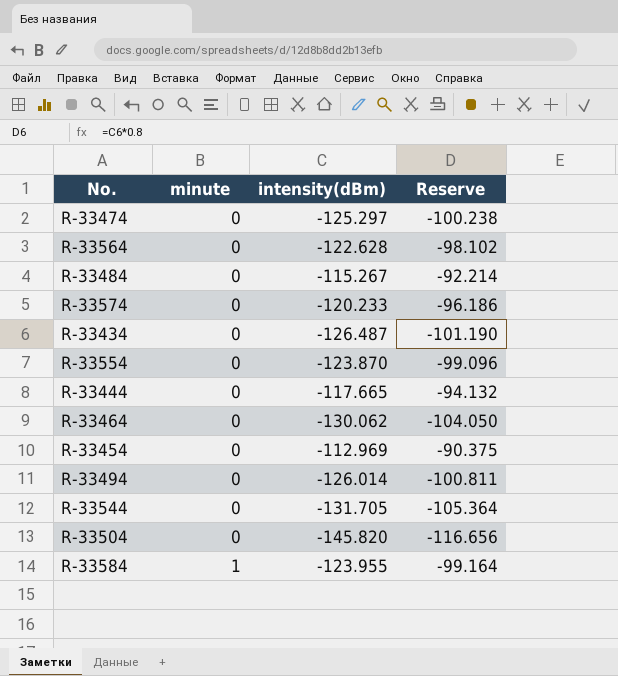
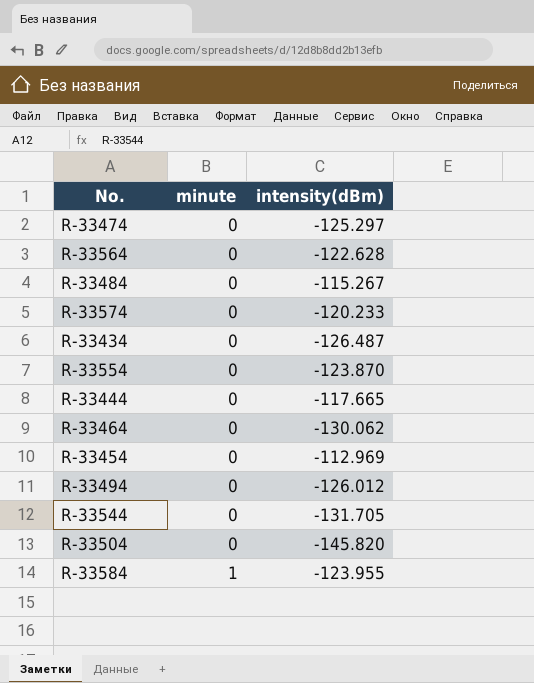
column Reserve | formula: [intensity(dBm)] * 0.8 -> none
R-33494 | intensity(dBm): -126.014 -> -126.012

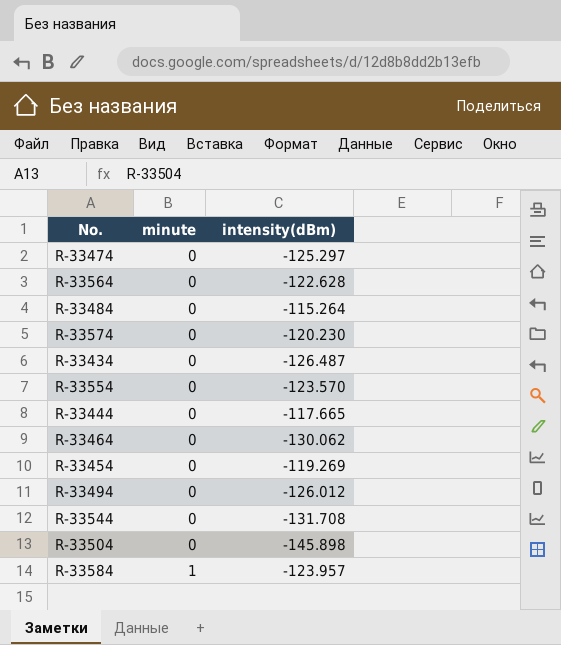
R-33484 | intensity(dBm): -115.267 -> -115.264
R-33574 | intensity(dBm): -120.233 -> -120.230
R-33554 | intensity(dBm): -123.870 -> -123.570
R-33454 | intensity(dBm): -112.969 -> -119.269
R-33544 | intensity(dBm): -131.705 -> -131.708
R-33504 | intensity(dBm): -145.820 -> -145.898
R-33584 | intensity(dBm): -123.955 -> -123.957

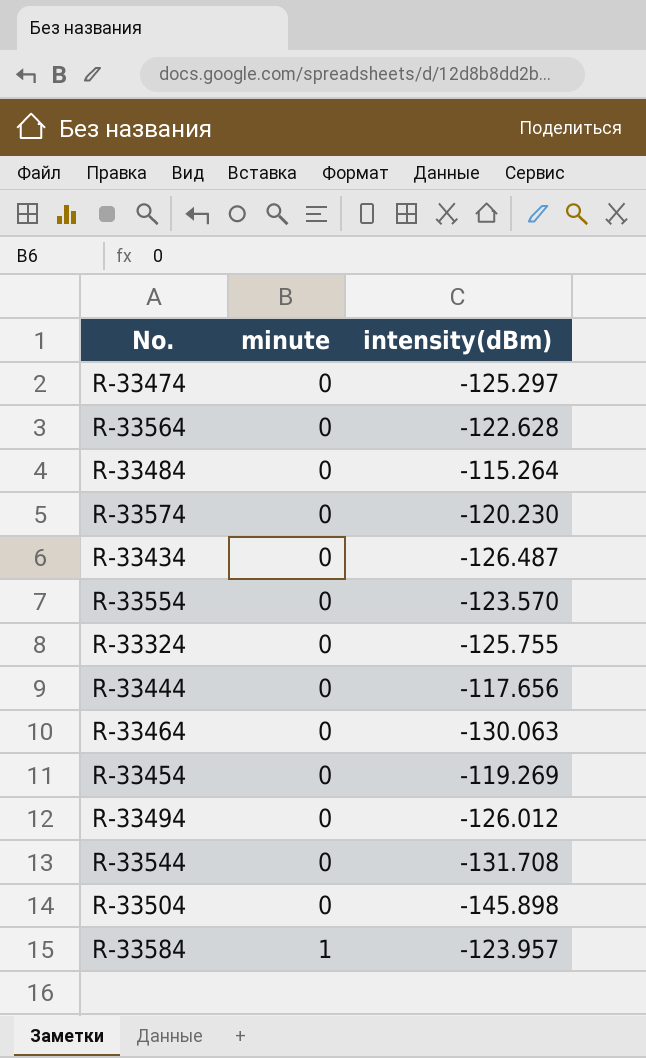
row R-33324: none -> 0 | -125.755
R-33444 | intensity(dBm): -117.665 -> -117.656
R-33464 | intensity(dBm): -130.062 -> -130.063

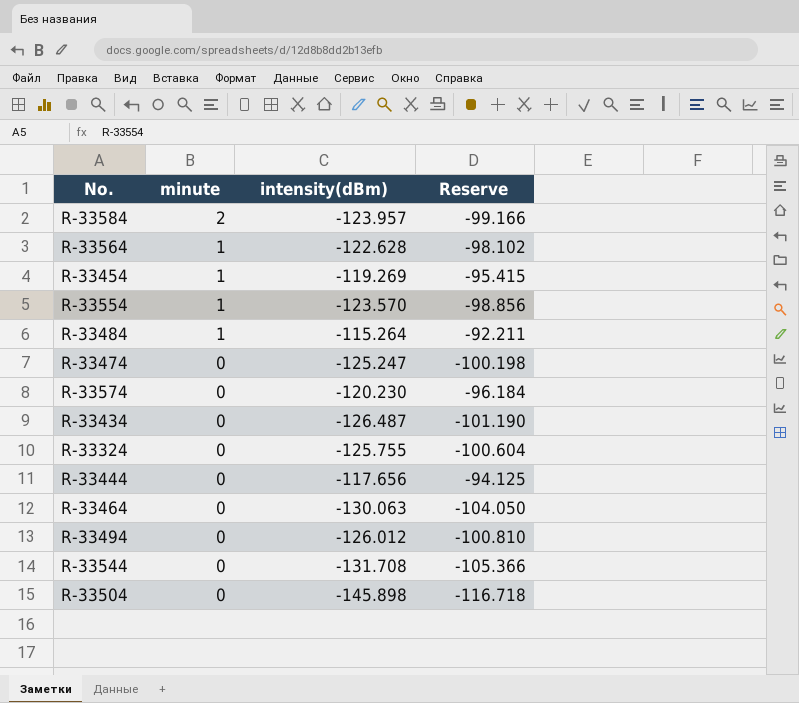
row order: minute ascending -> minute descending
column Reserve | formula: none -> [intensity(dBm)] * 0.8
R-33584 | minute: 1 -> 2
R-33564 | minute: 0 -> 1
R-33454 | minute: 0 -> 1
R-33554 | minute: 0 -> 1
R-33484 | minute: 0 -> 1
R-33474 | intensity(dBm): -125.297 -> -125.247

